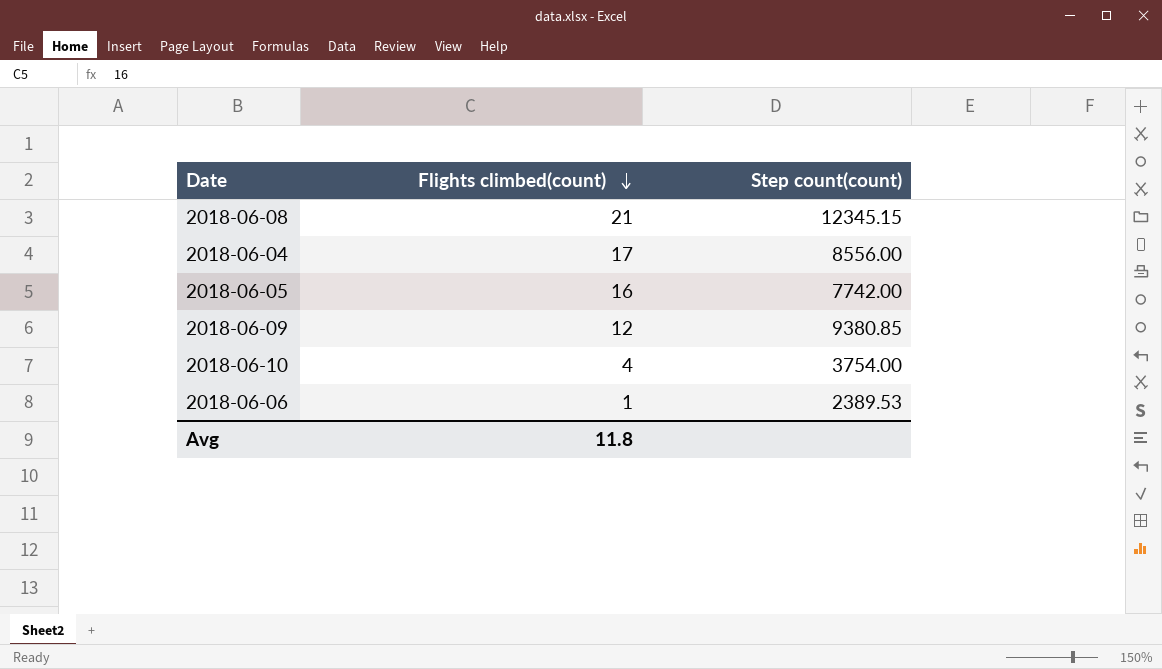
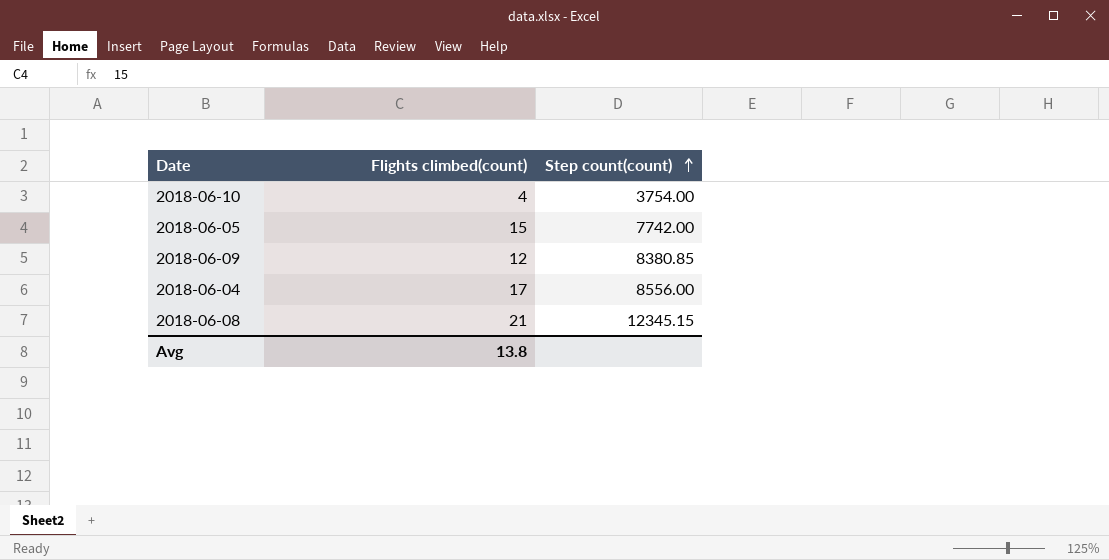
row order: Flights climbed(count) descending -> Step count(count) ascending
row 2018-06-06: 1 | 2389.53 -> none
2018-06-05 | Flights climbed(count): 16 -> 15
2018-06-09 | Step count(count): 9380.85 -> 8380.85
Avg | Flights climbed(count): 11.8 -> 13.8

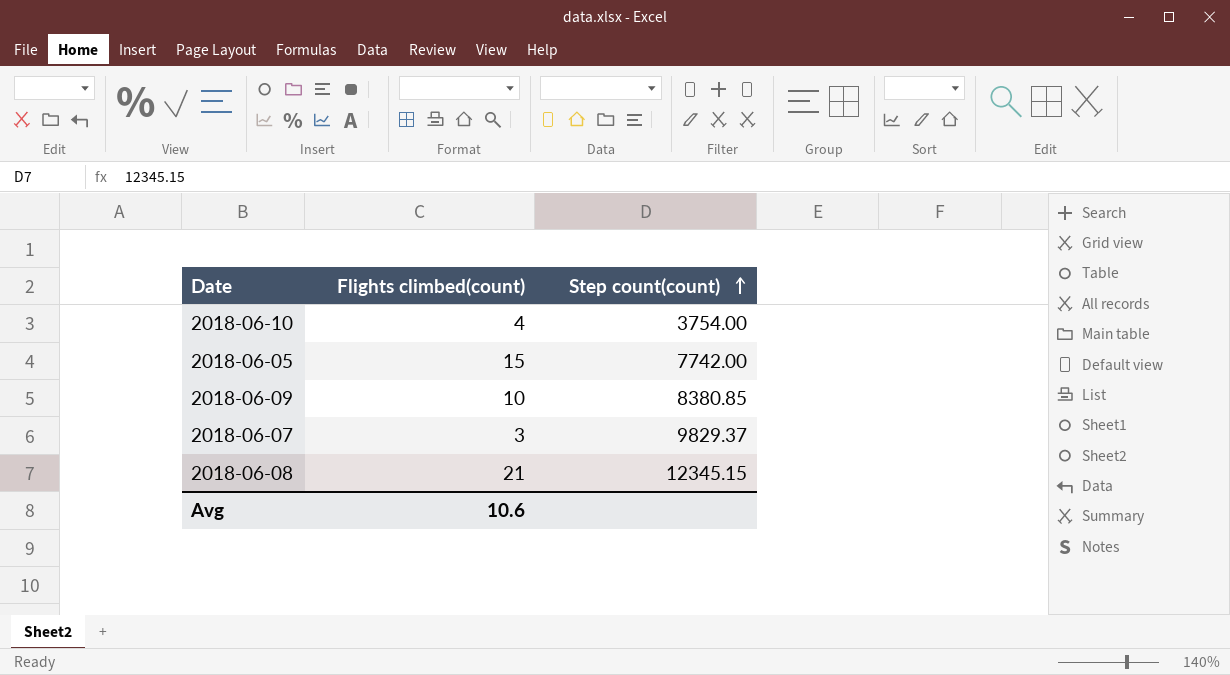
row 2018-06-04: 17 | 8556.00 -> none
2018-06-09 | Flights climbed(count): 12 -> 10
row 2018-06-07: none -> 3 | 9829.37
Avg | Flights climbed(count): 13.8 -> 10.6

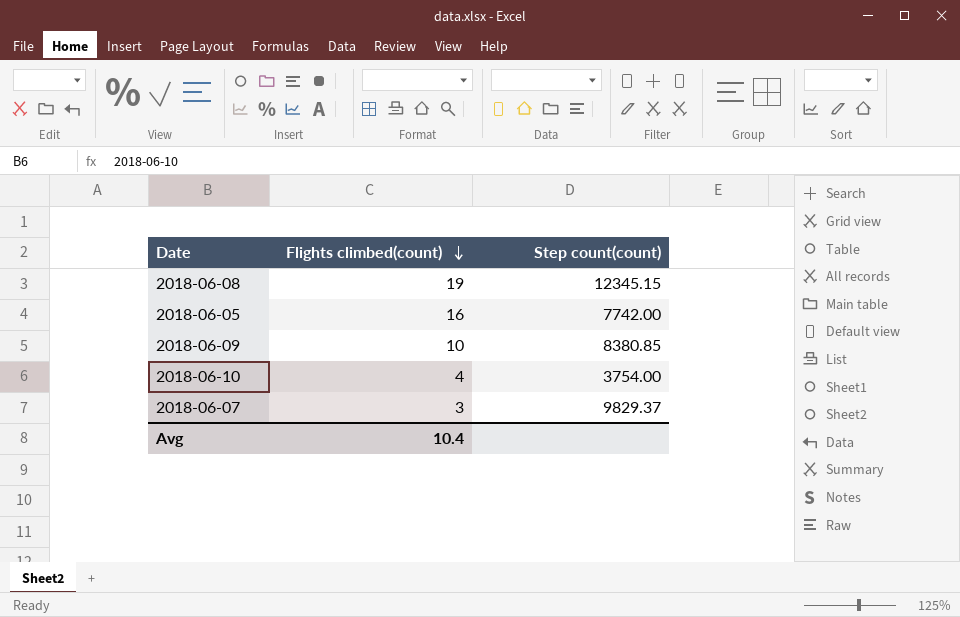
row order: Step count(count) ascending -> Flights climbed(count) descending
2018-06-08 | Flights climbed(count): 21 -> 19
2018-06-05 | Flights climbed(count): 15 -> 16
Avg | Flights climbed(count): 10.6 -> 10.4

